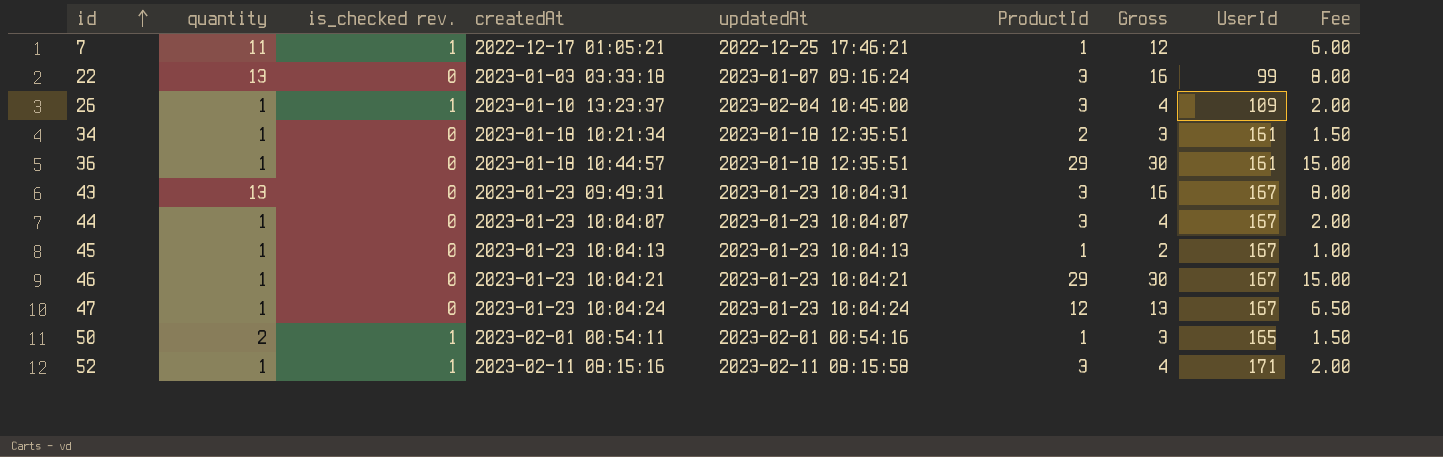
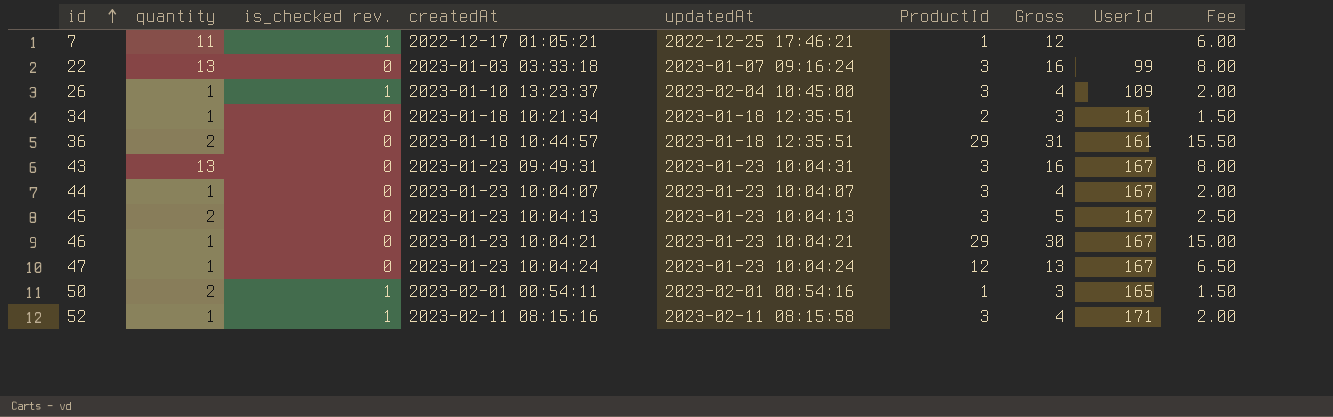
36 | quantity: 1 -> 2
36 | Gross: 30 -> 31
36 | Fee: 15.00 -> 15.50
45 | quantity: 1 -> 2
45 | ProductId: 1 -> 3
45 | Gross: 2 -> 5
45 | Fee: 1.00 -> 2.50

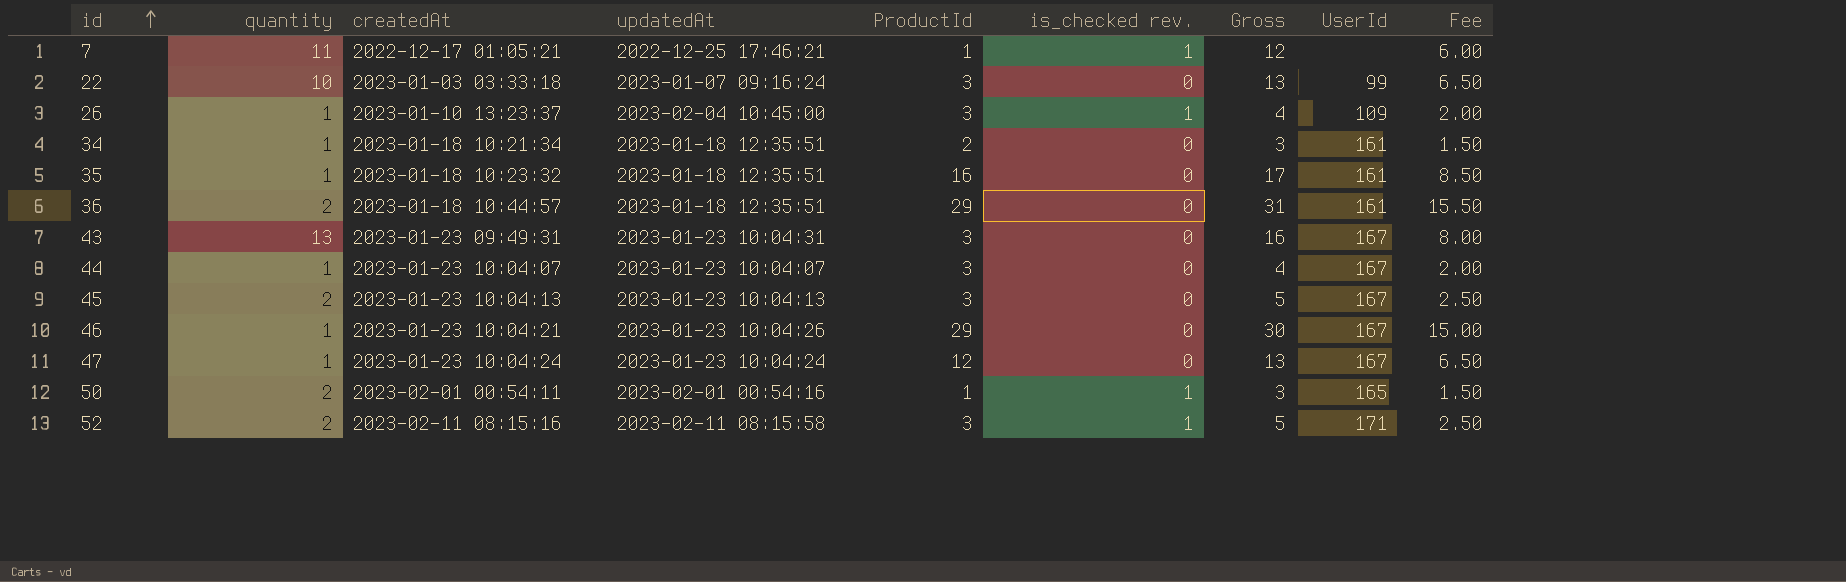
column is_checked rev. | position: 3 -> 6
22 | quantity: 13 -> 10
22 | Gross: 16 -> 13
22 | Fee: 8.00 -> 6.50
row 35: none -> 1 | 2023-01-18 10:23:32 | 2023-01-18 12:35:51 | 16 | 0 | 17 | 161 | 8.50
46 | updatedAt: 2023-01-23 10:04:21 -> 2023-01-23 10:04:26
52 | quantity: 1 -> 2
52 | Gross: 4 -> 5
52 | Fee: 2.00 -> 2.50

